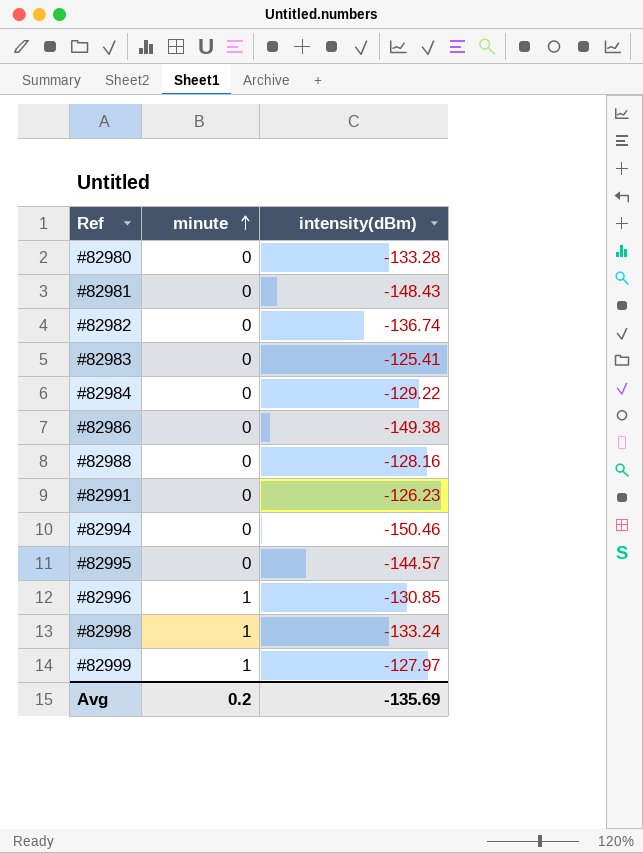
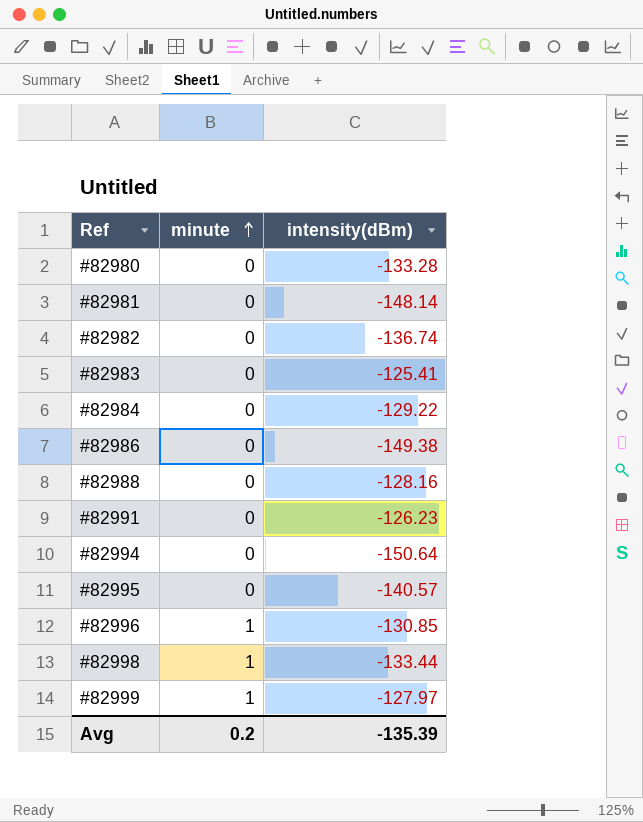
#82981 | intensity(dBm): -148.43 -> -148.14
#82994 | intensity(dBm): -150.46 -> -150.64
#82995 | intensity(dBm): -144.57 -> -140.57
#82998 | intensity(dBm): -133.24 -> -133.44
Avg | intensity(dBm): -135.69 -> -135.39

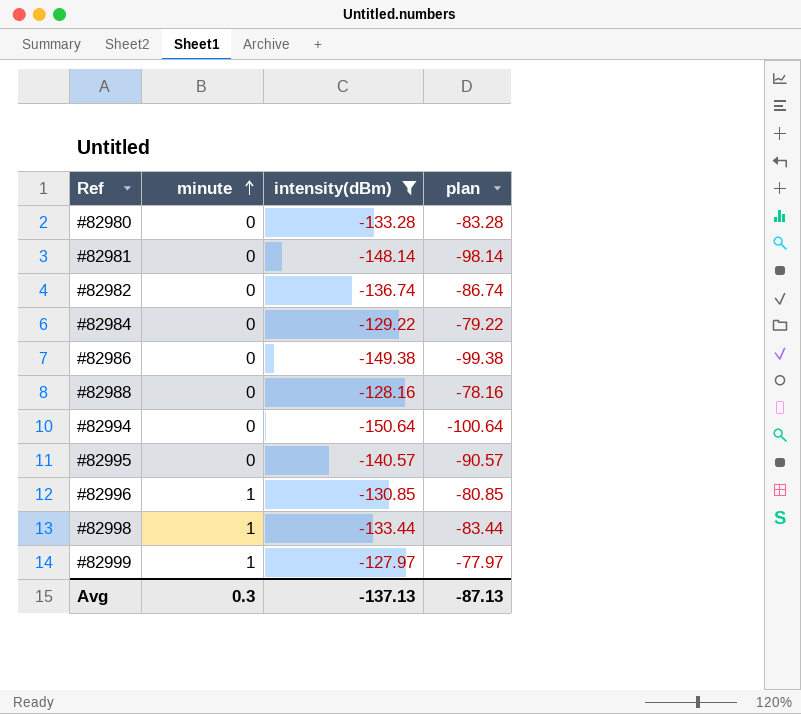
filter: none -> intensity(dBm) <= -127.97
column plan | formula: none -> [intensity(dBm)] + 50
Avg | minute: 0.2 -> 0.3
Avg | intensity(dBm): -135.39 -> -137.13

